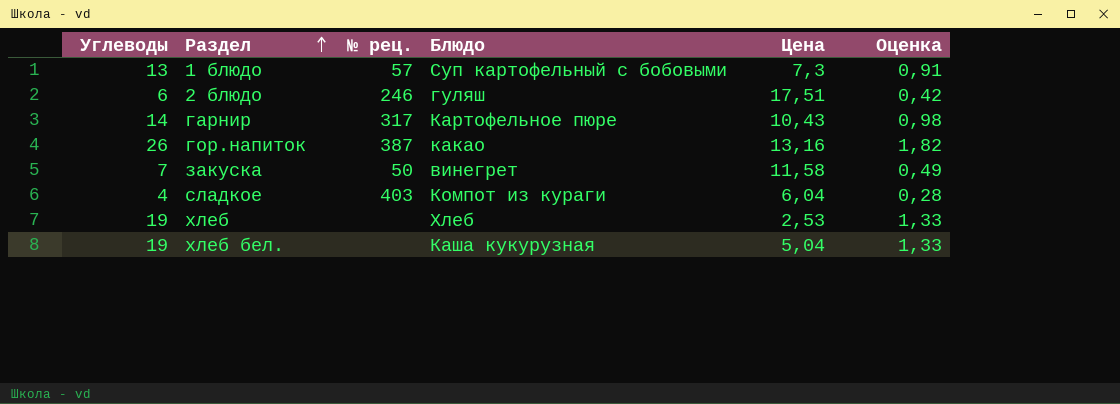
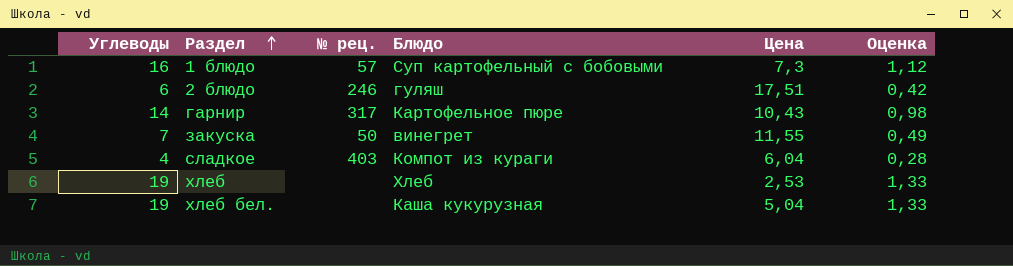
row гор.напиток: 26 | 387 | какао | 13,16 | 1,82 -> none
1 блюдо | Углеводы: 13 -> 16
1 блюдо | Оценка: 0,91 -> 1,12
закуска | Цена: 11,58 -> 11,55

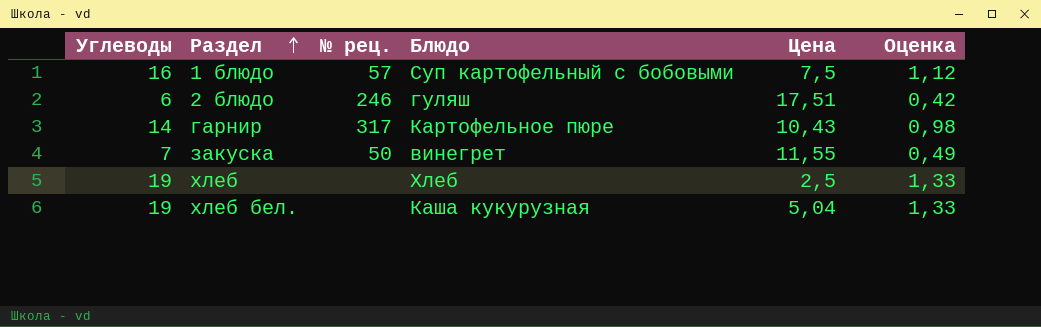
row сладкое: 4 | 403 | Компот из кураги | 6,04 | 0,28 -> none
1 блюдо | Цена: 7,3 -> 7,5
хлеб | Цена: 2,53 -> 2,5

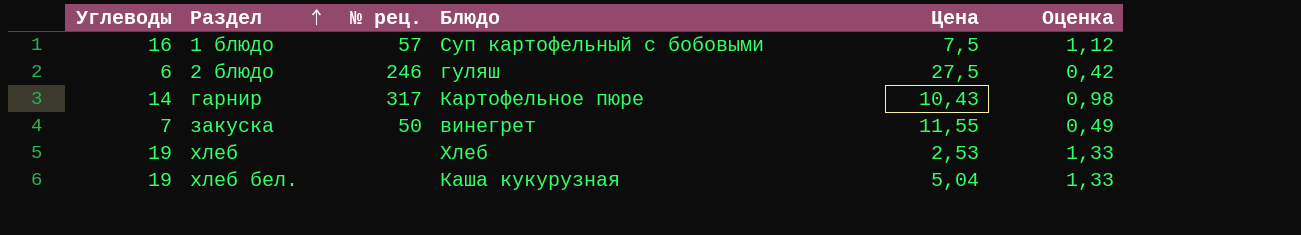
2 блюдо | Цена: 17,51 -> 27,5
хлеб | Цена: 2,5 -> 2,53

